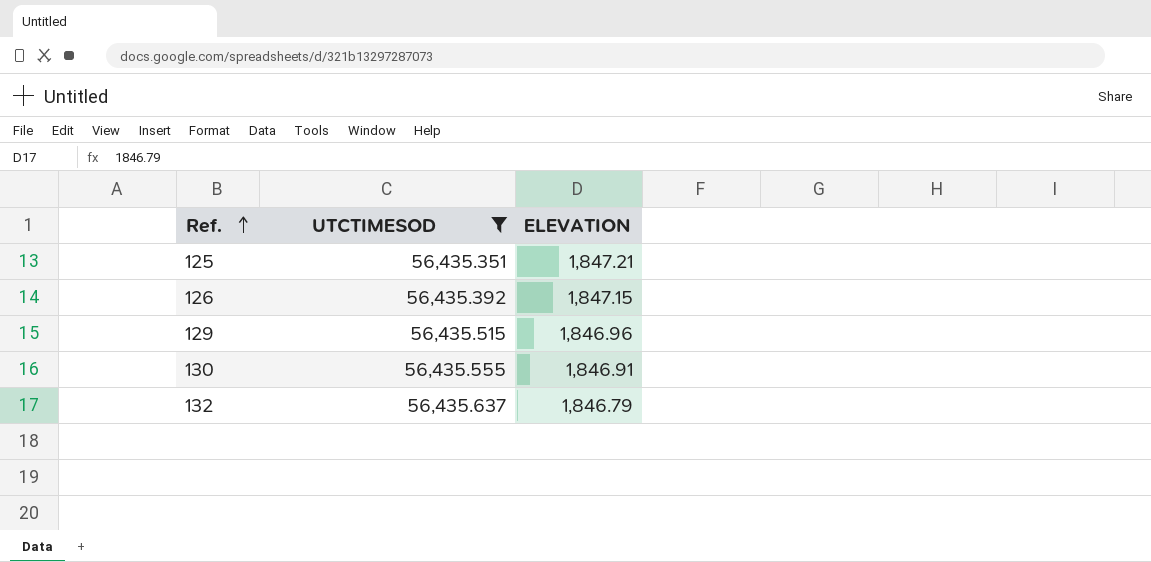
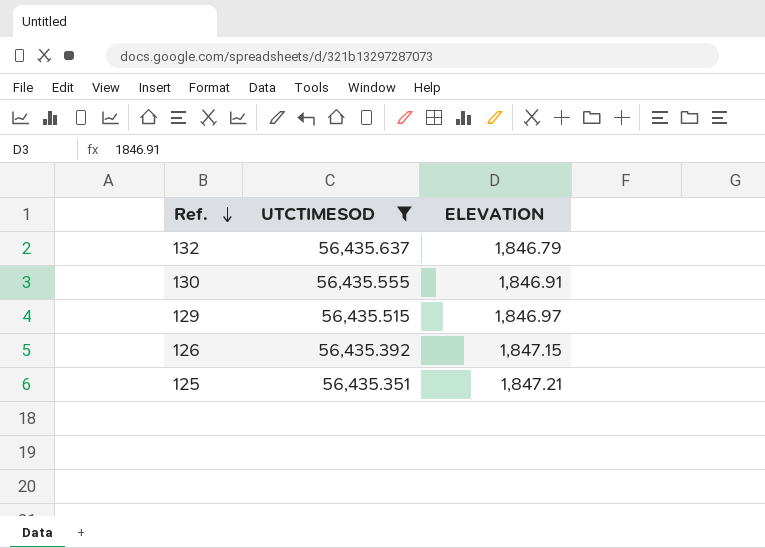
row order: Ref. ascending -> Ref. descending
129 | ELEVATION: 1,846.96 -> 1,846.97

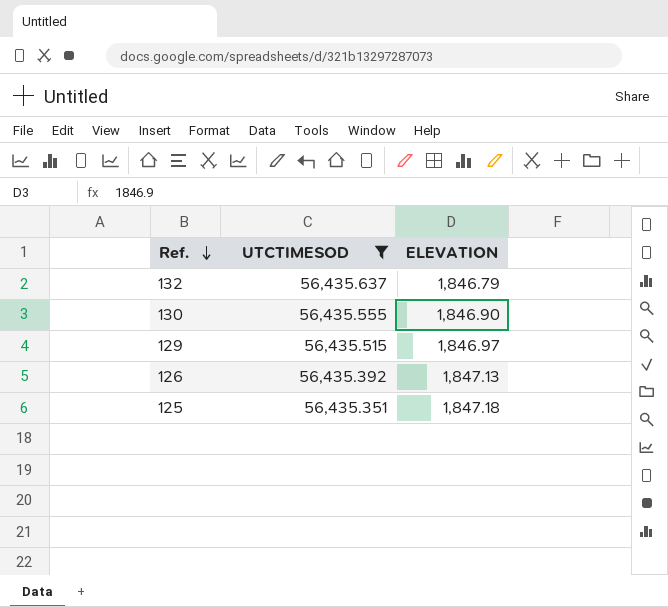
130 | ELEVATION: 1,846.91 -> 1,846.90
126 | ELEVATION: 1,847.15 -> 1,847.13
125 | ELEVATION: 1,847.21 -> 1,847.18

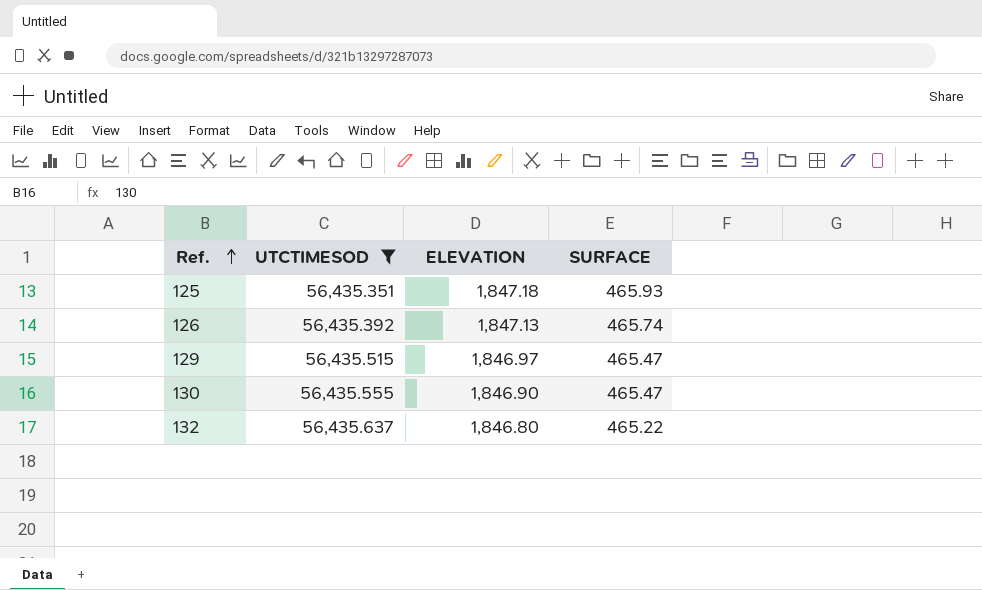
row order: Ref. descending -> Ref. ascending
column SURFACE | position: none -> 4
132 | ELEVATION: 1,846.79 -> 1,846.80

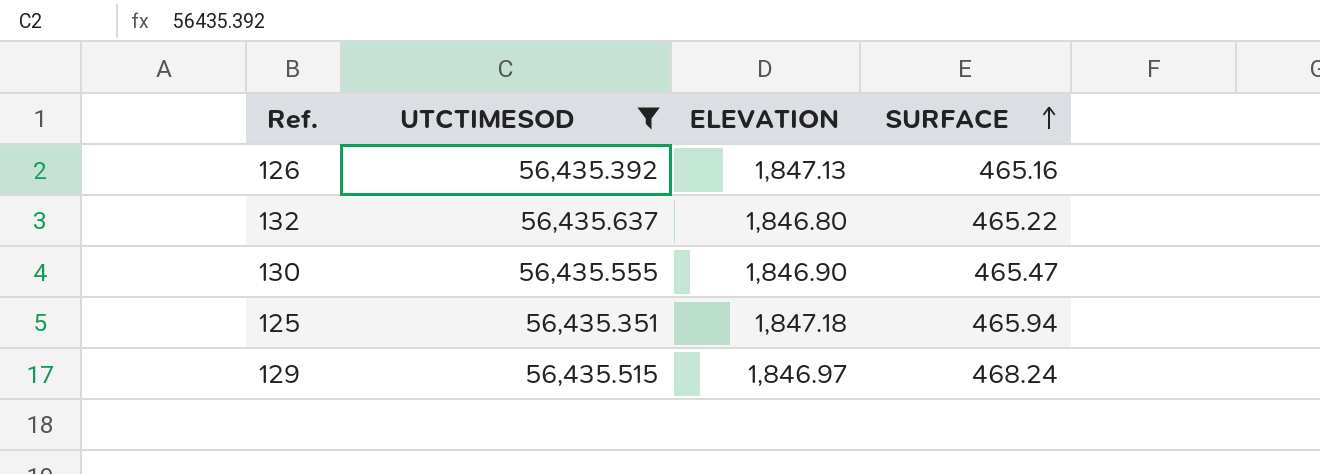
row order: Ref. ascending -> SURFACE ascending
126 | SURFACE: 465.74 -> 465.16
125 | SURFACE: 465.93 -> 465.94
129 | SURFACE: 465.47 -> 468.24

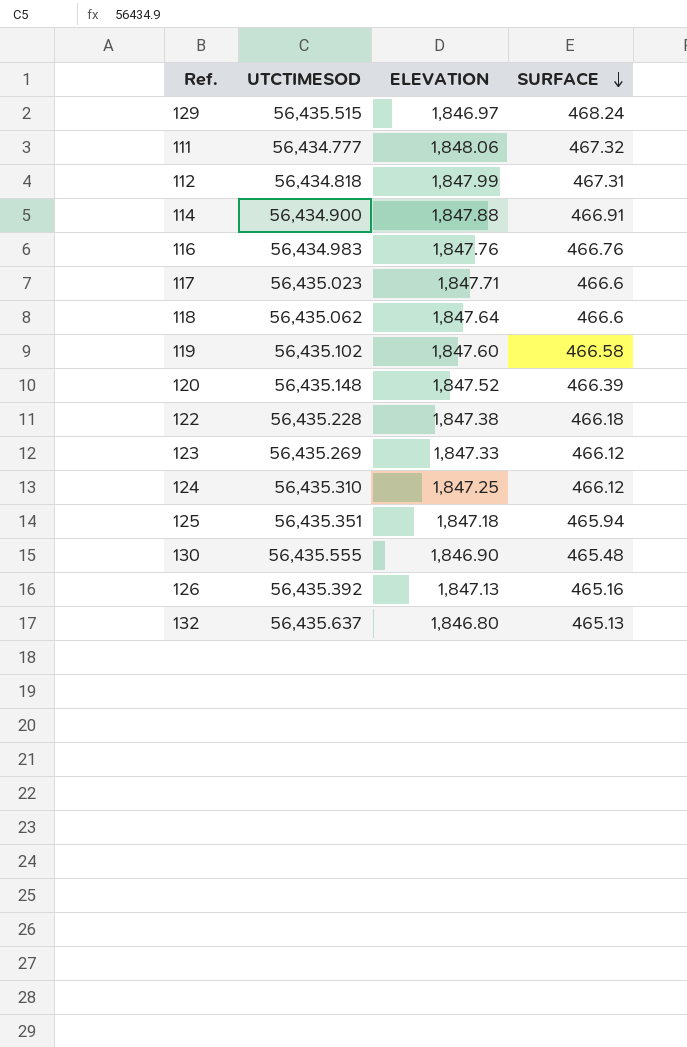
filter: UTCTIMESOD >= 56,435.351 -> none
row order: SURFACE ascending -> SURFACE descending
130 | SURFACE: 465.47 -> 465.48
132 | SURFACE: 465.22 -> 465.13

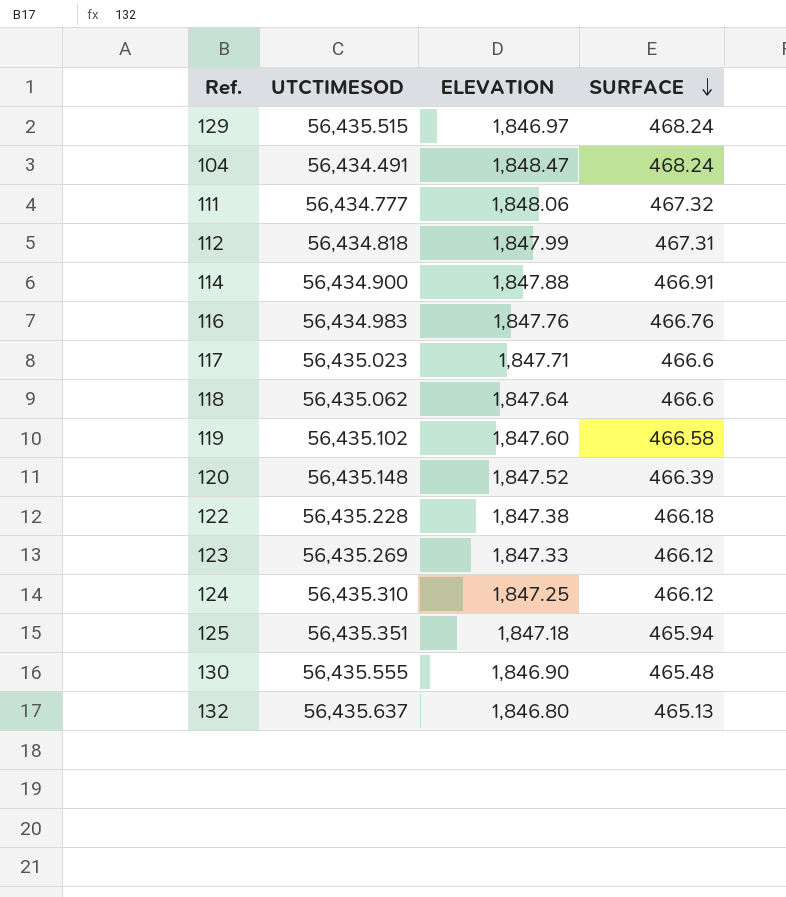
row 126: 56,435.392 | 1,847.13 | 465.16 -> none
row 104: none -> 56,434.491 | 1,848.47 | 468.24

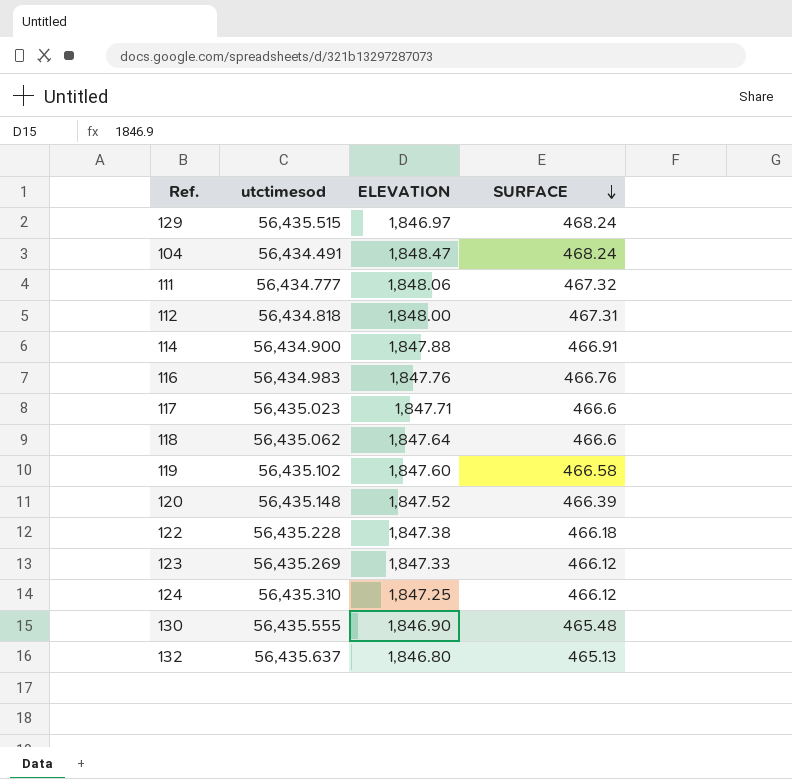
column name: UTCTIMESOD -> utctimesod
row 125: 56,435.351 | 1,847.18 | 465.94 -> none
112 | ELEVATION: 1,847.99 -> 1,848.00

